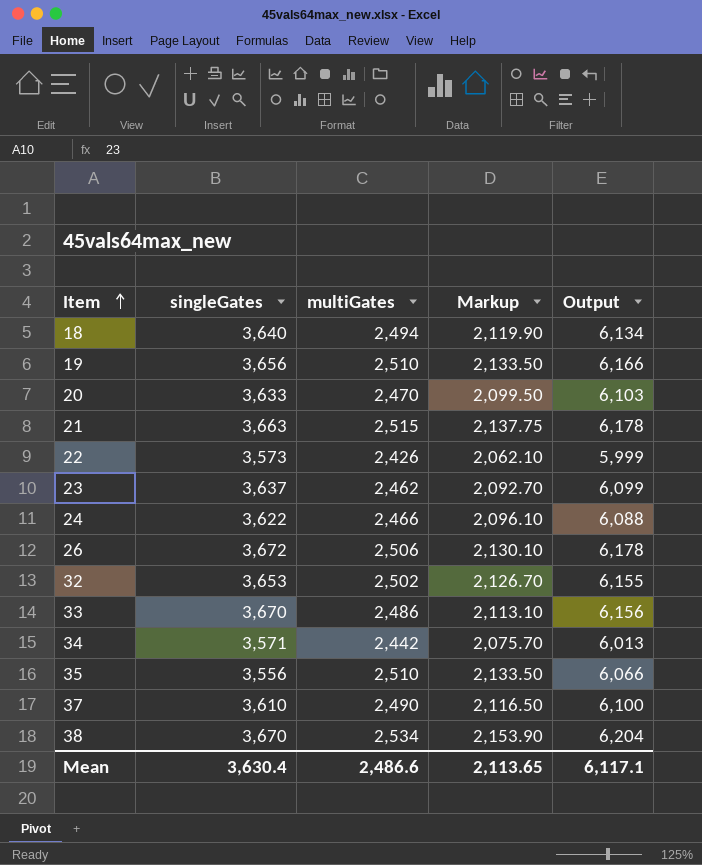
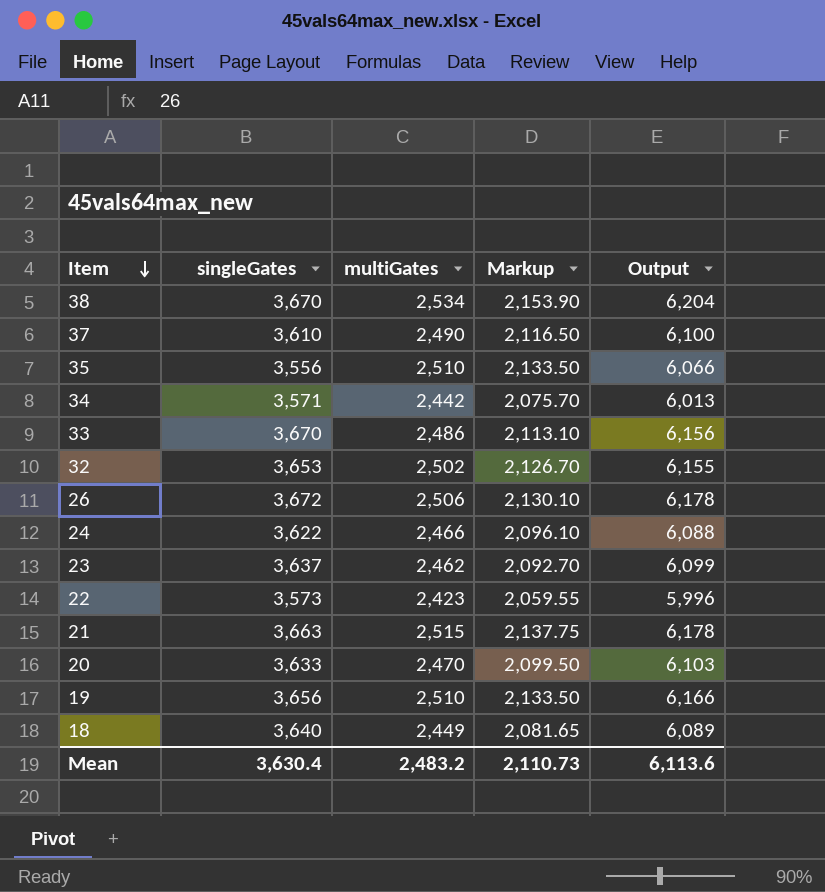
row order: Item ascending -> Item descending
22 | multiGates: 2,426 -> 2,423
22 | Markup: 2,062.10 -> 2,059.55
22 | Output: 5,999 -> 5,996
18 | multiGates: 2,494 -> 2,449
18 | Markup: 2,119.90 -> 2,081.65
18 | Output: 6,134 -> 6,089
Mean | multiGates: 2,486.6 -> 2,483.2
Mean | Markup: 2,113.65 -> 2,110.73
Mean | Output: 6,117.1 -> 6,113.6

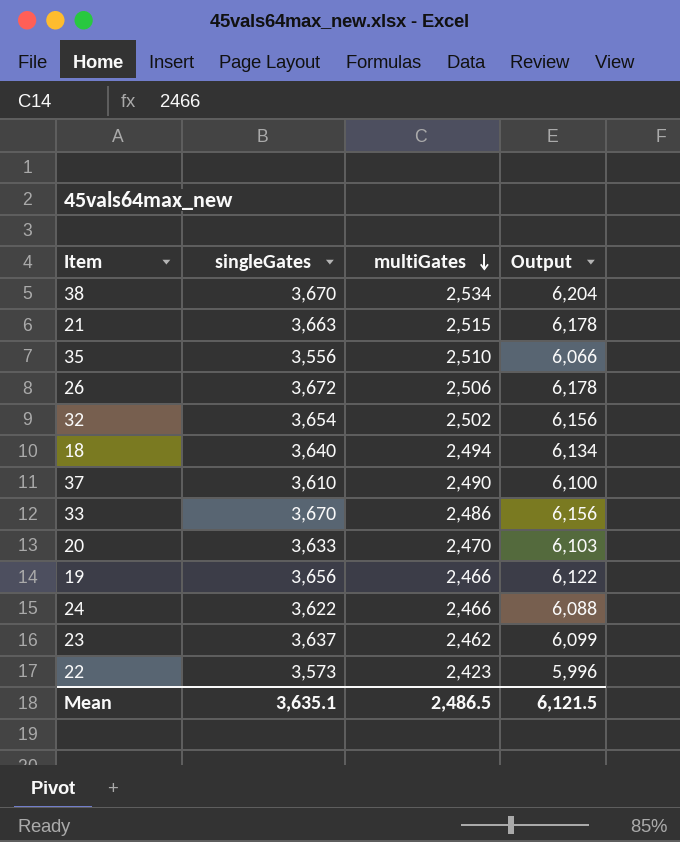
row order: Item descending -> multiGates descending
column Markup | formula: [multiGates] * 0.85 -> none
row 34: 3,571 | 2,442 | 2,075.70 | 6,013 -> none
32 | singleGates: 3,653 -> 3,654
32 | Output: 6,155 -> 6,156
18 | multiGates: 2,449 -> 2,494
18 | Output: 6,089 -> 6,134
19 | multiGates: 2,510 -> 2,466
19 | Output: 6,166 -> 6,122
Mean | singleGates: 3,630.4 -> 3,635.1
Mean | multiGates: 2,483.2 -> 2,486.5
Mean | Output: 6,113.6 -> 6,121.5

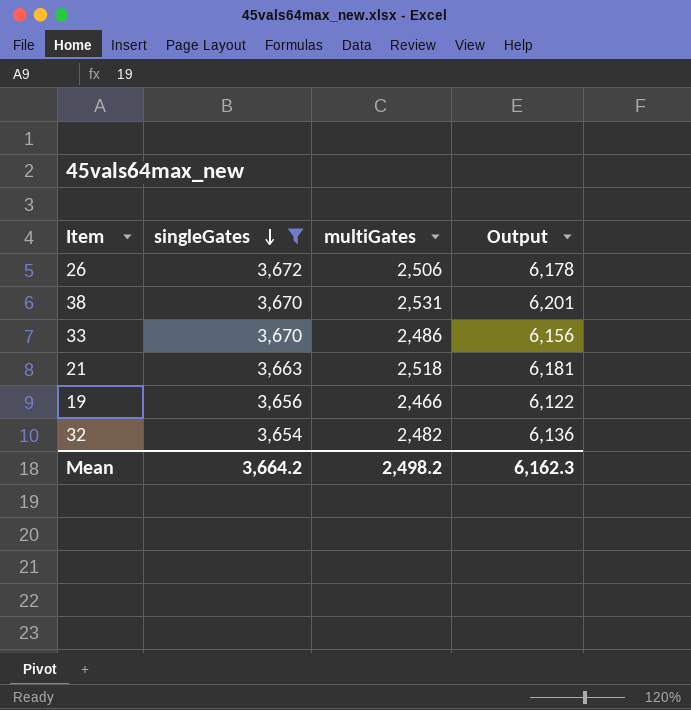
filter: none -> singleGates >= 3,654
row order: multiGates descending -> singleGates descending
38 | multiGates: 2,534 -> 2,531
38 | Output: 6,204 -> 6,201
21 | multiGates: 2,515 -> 2,518
21 | Output: 6,178 -> 6,181
32 | multiGates: 2,502 -> 2,482
32 | Output: 6,156 -> 6,136
Mean | singleGates: 3,635.1 -> 3,664.2
Mean | multiGates: 2,486.5 -> 2,498.2
Mean | Output: 6,121.5 -> 6,162.3

